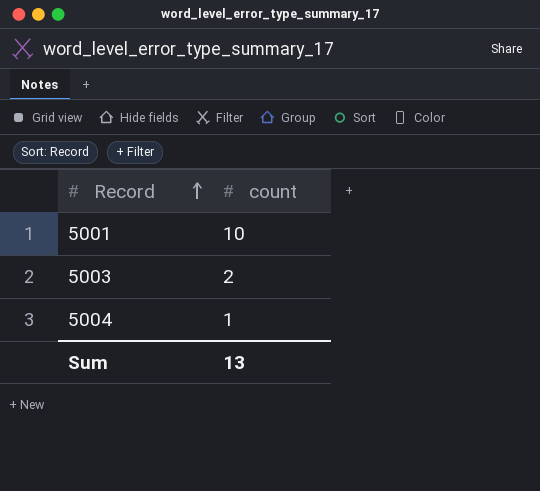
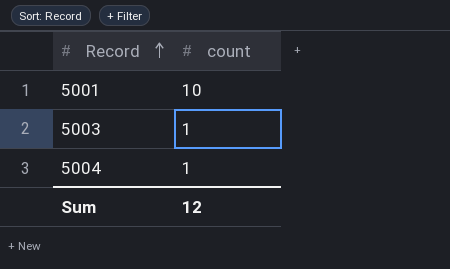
5003 | count: 2 -> 1
Sum | count: 13 -> 12

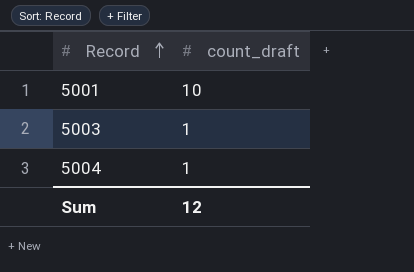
column name: count -> count_draft

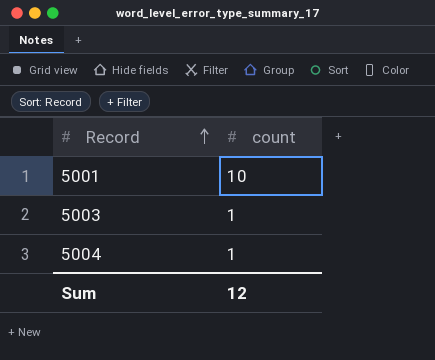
column name: count_draft -> count

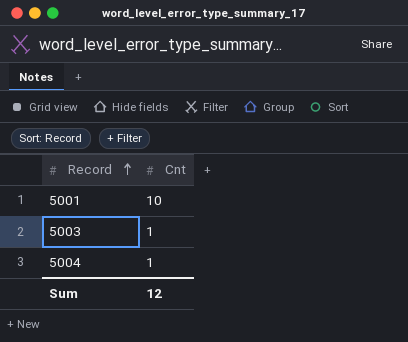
column name: count -> Cnt

